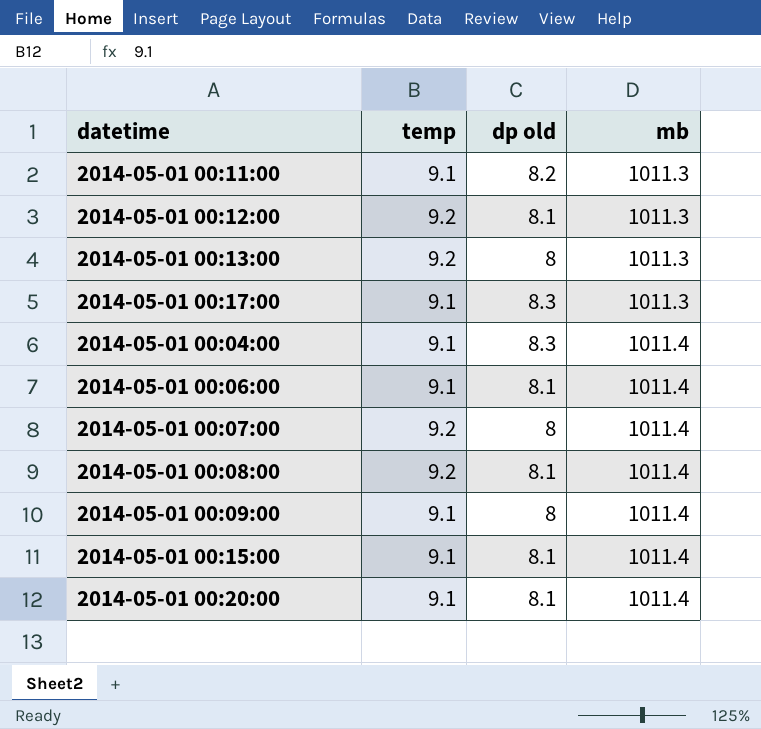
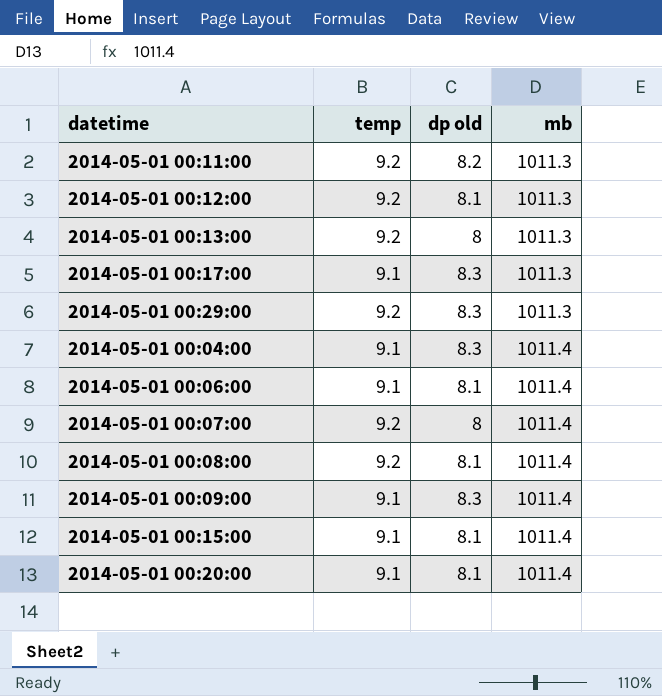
2014-05-01 00:11:00 | temp: 9.1 -> 9.2
row 2014-05-01 00:29:00: none -> 9.2 | 8.3 | 1011.3
2014-05-01 00:09:00 | dp old: 8 -> 8.3

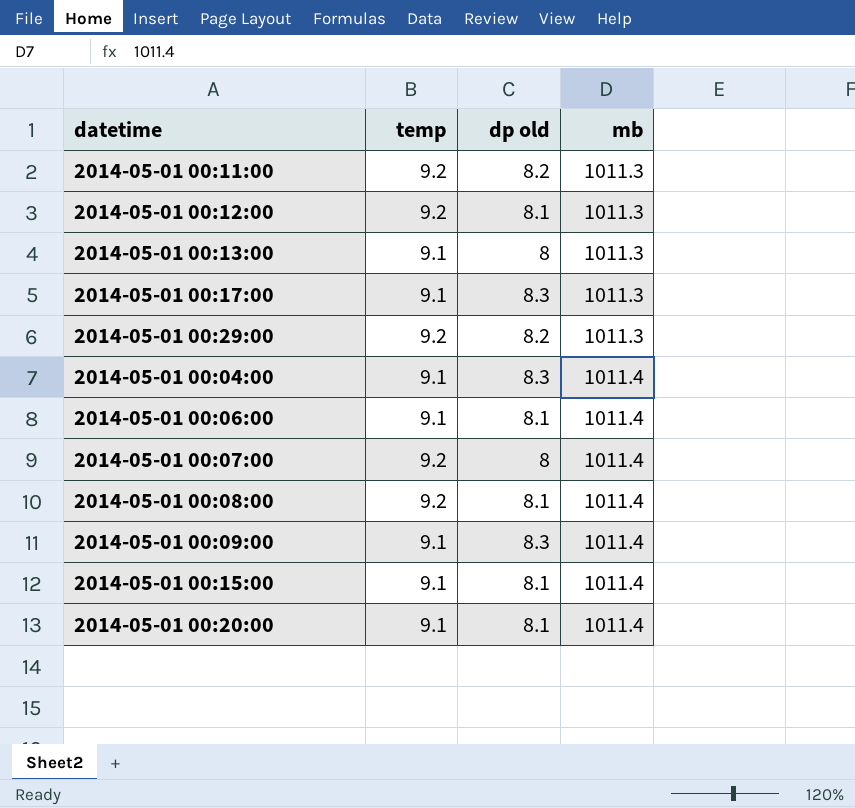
2014-05-01 00:13:00 | temp: 9.2 -> 9.1
2014-05-01 00:29:00 | dp old: 8.3 -> 8.2

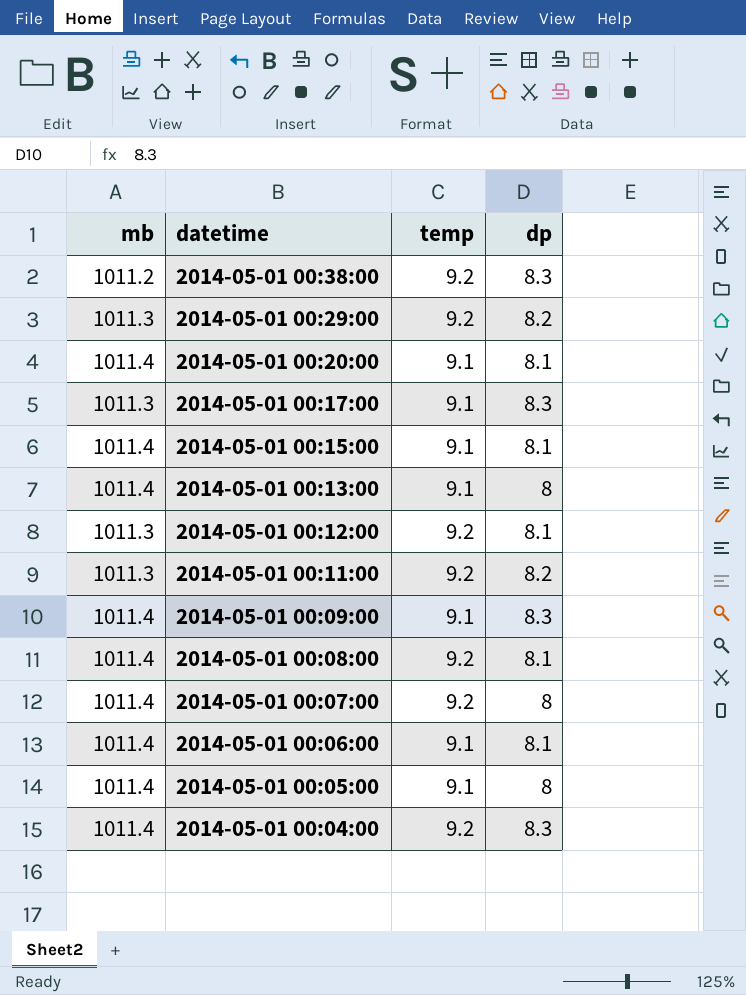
row order: mb ascending -> datetime descending
column mb | position: 4 -> 1
column name: dp old -> dp
row 2014-05-01 00:38:00: none -> 1011.2 | 9.2 | 8.3
2014-05-01 00:13:00 | mb: 1011.3 -> 1011.4
row 2014-05-01 00:05:00: none -> 1011.4 | 9.1 | 8
2014-05-01 00:04:00 | temp: 9.1 -> 9.2

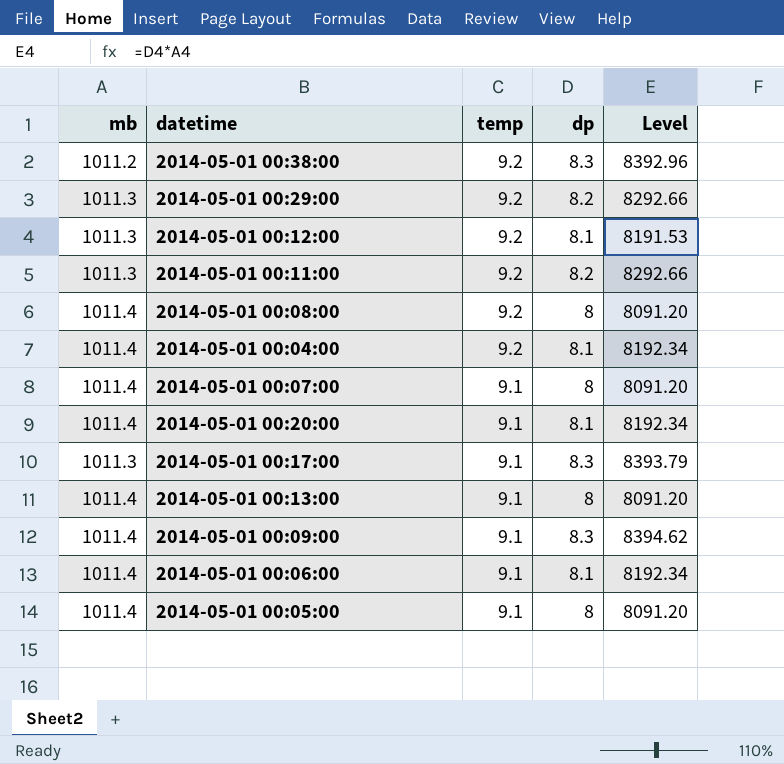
row order: datetime descending -> temp descending
column Level | formula: none -> [mb] * [dp]
row 2014-05-01 00:15:00: 1011.4 | 9.1 | 8.1 -> none
2014-05-01 00:08:00 | dp: 8.1 -> 8
2014-05-01 00:04:00 | dp: 8.3 -> 8.1
2014-05-01 00:07:00 | temp: 9.2 -> 9.1

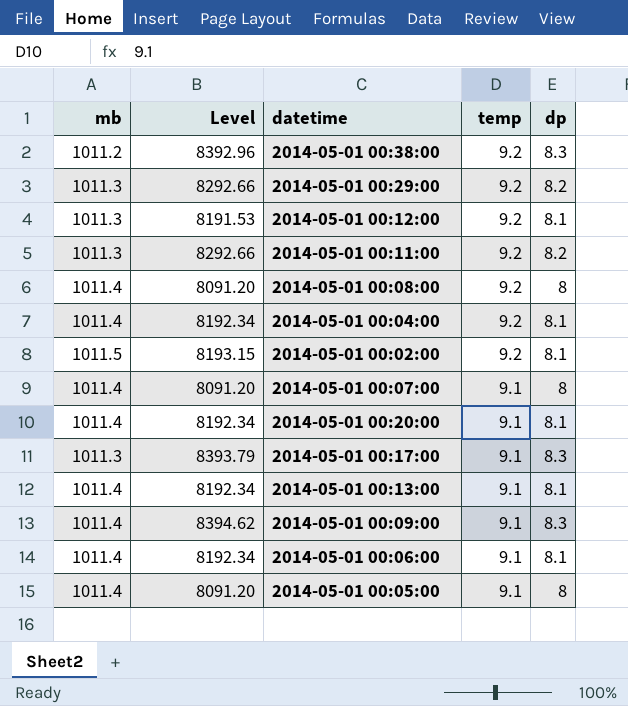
column Level | position: 5 -> 2
row 2014-05-01 00:02:00: none -> 1011.5 | 8193.15 | 9.2 | 8.1
2014-05-01 00:13:00 | Level: 8091.20 -> 8192.34
2014-05-01 00:13:00 | dp: 8 -> 8.1

